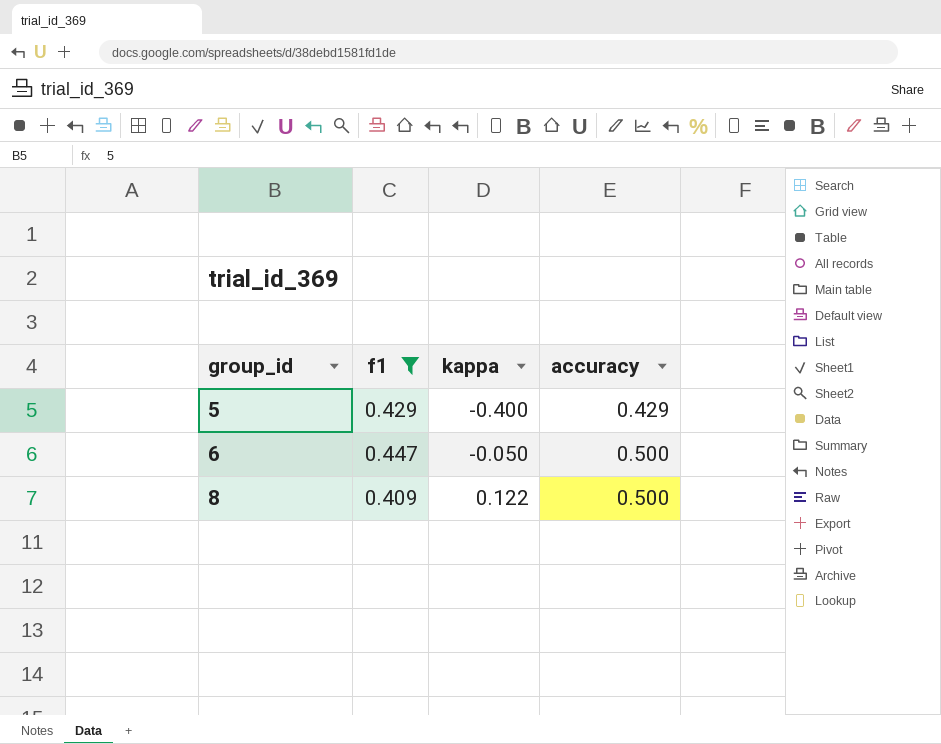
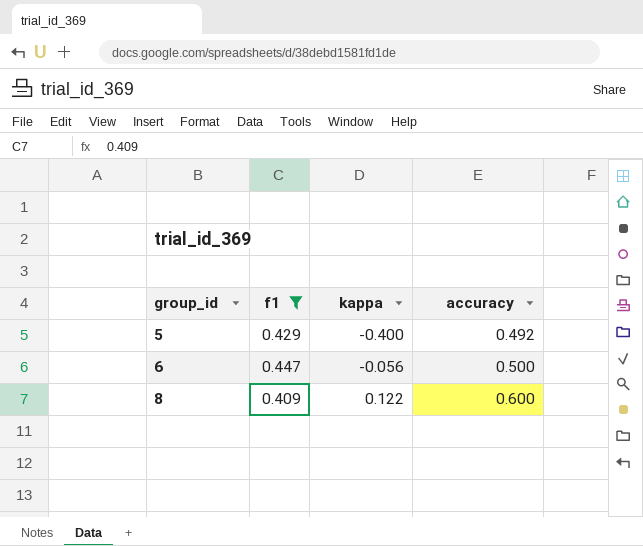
5 | accuracy: 0.429 -> 0.492
6 | kappa: -0.050 -> -0.056
8 | accuracy: 0.500 -> 0.600

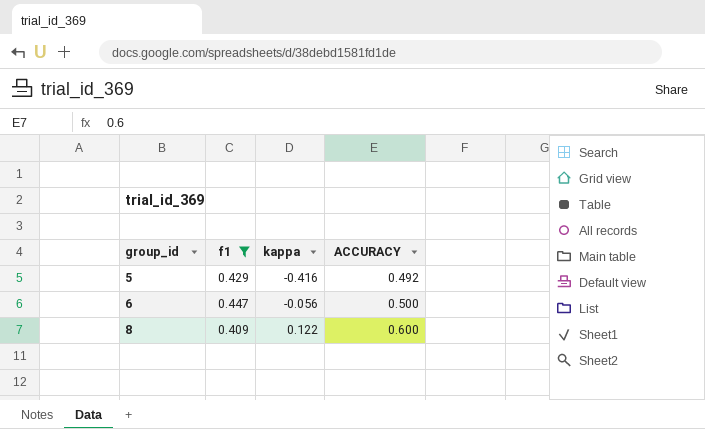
column name: accuracy -> ACCURACY
5 | kappa: -0.400 -> -0.416

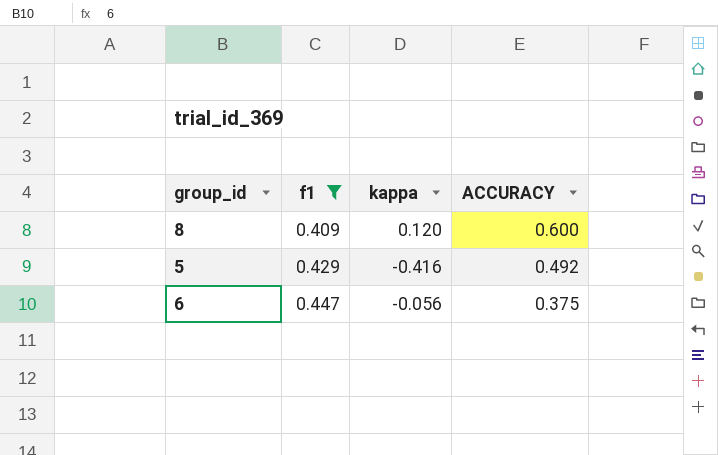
row order: group_id ascending -> f1 ascending
8 | kappa: 0.122 -> 0.120
6 | ACCURACY: 0.500 -> 0.375

